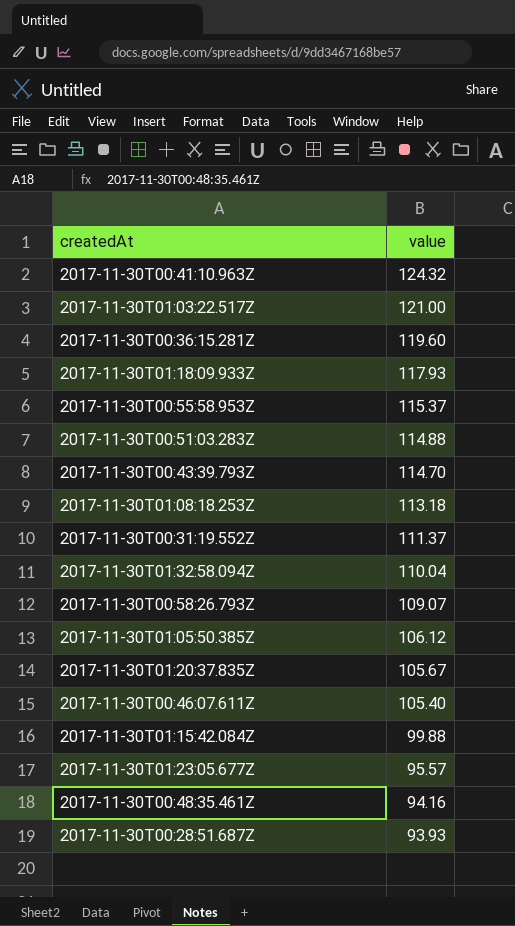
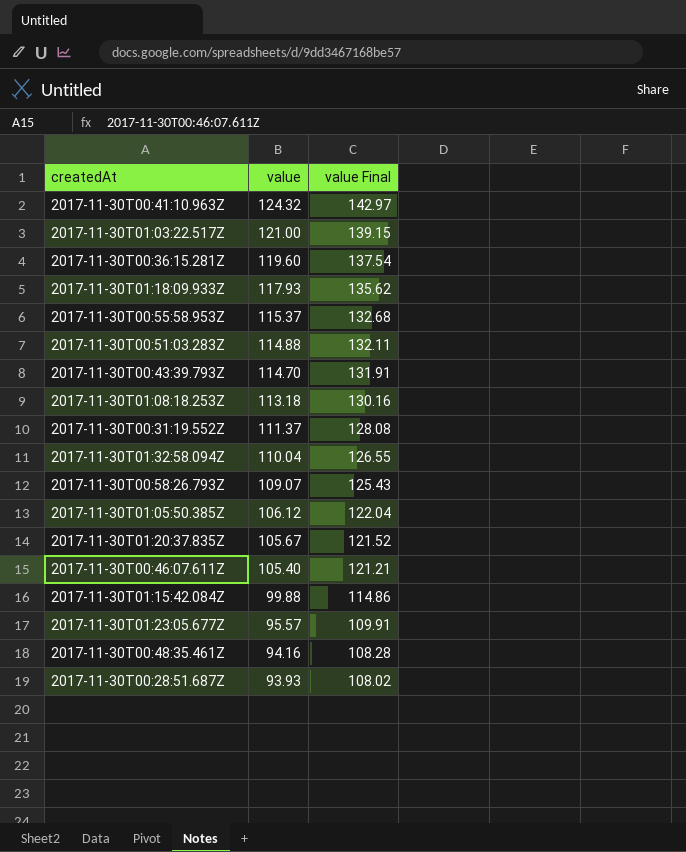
column value Final | formula: none -> [value] * 1.15

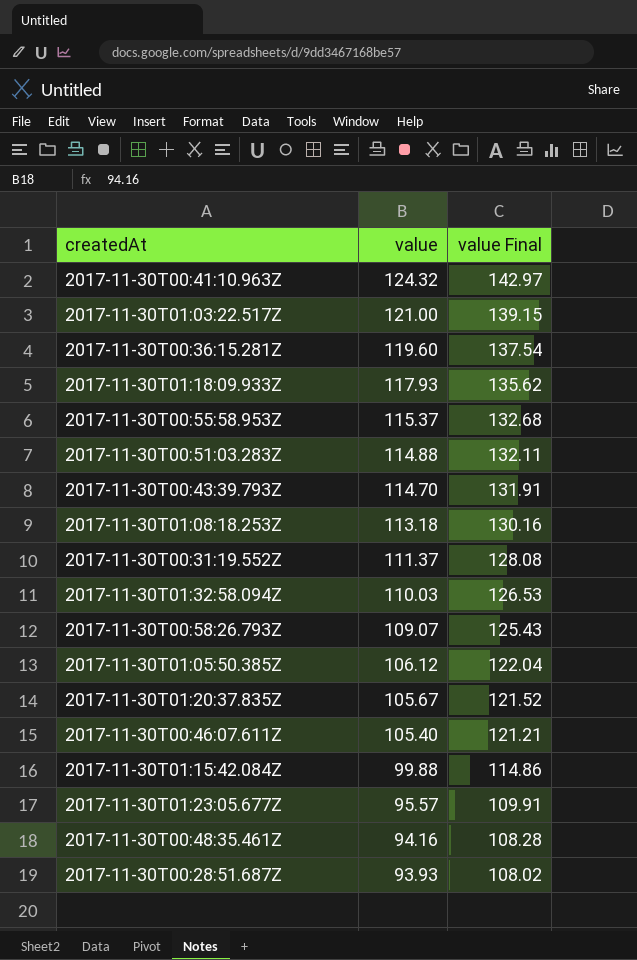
2017-11-30T01:32:58.094Z | value: 110.04 -> 110.03
2017-11-30T01:32:58.094Z | value Final: 126.55 -> 126.53

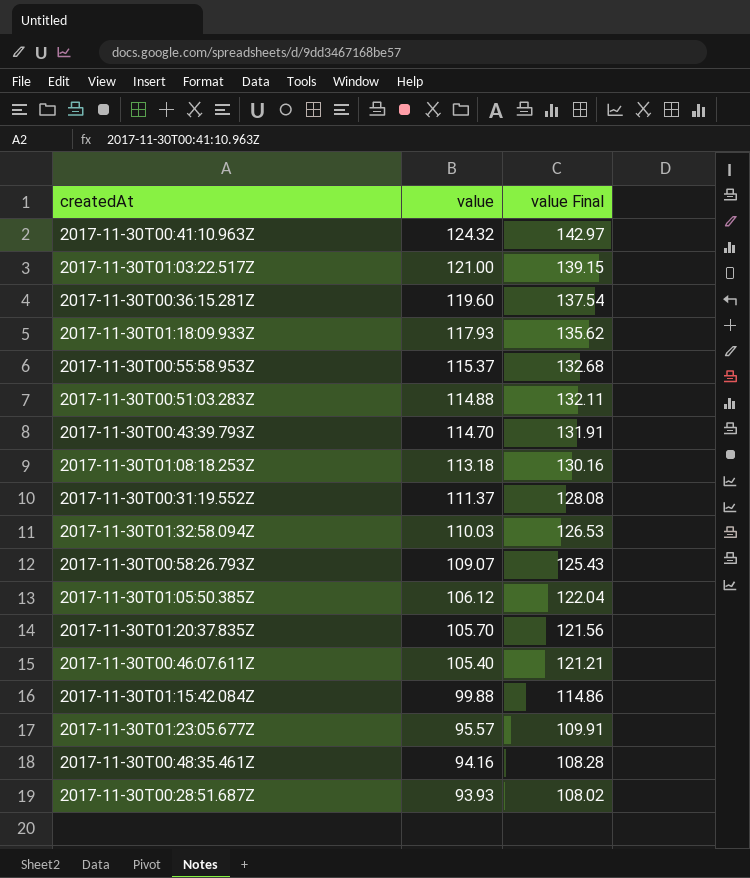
2017-11-30T01:20:37.835Z | value: 105.67 -> 105.70
2017-11-30T01:20:37.835Z | value Final: 121.52 -> 121.56

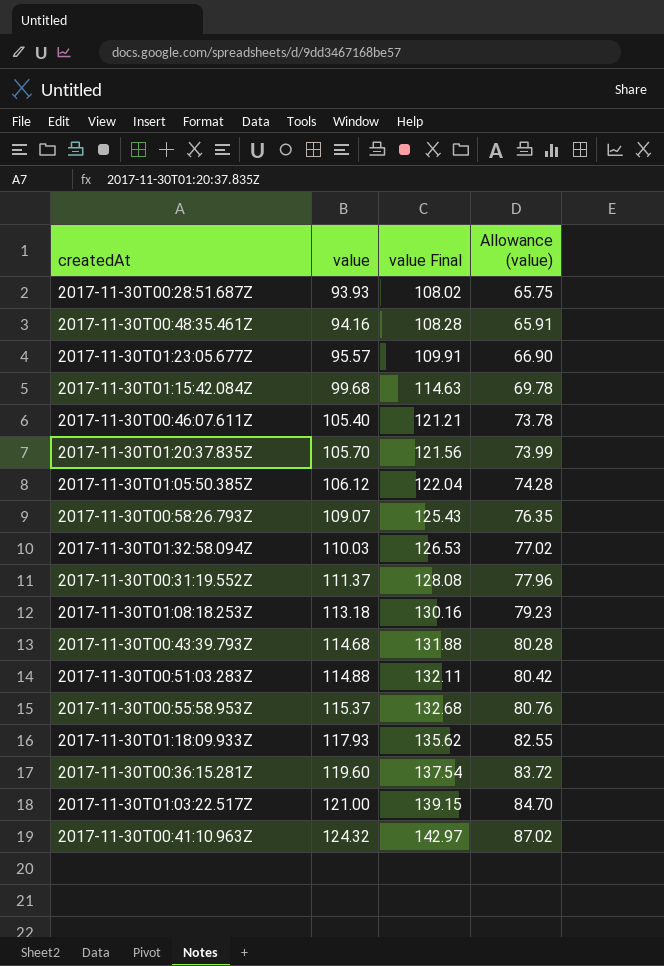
row order: value descending -> value ascending
column Allowance (value) | formula: none -> [value] * 0.7
2017-11-30T01:15:42.084Z | value: 99.88 -> 99.68
2017-11-30T01:15:42.084Z | value Final: 114.86 -> 114.63
2017-11-30T00:43:39.793Z | value: 114.70 -> 114.68
2017-11-30T00:43:39.793Z | value Final: 131.91 -> 131.88

